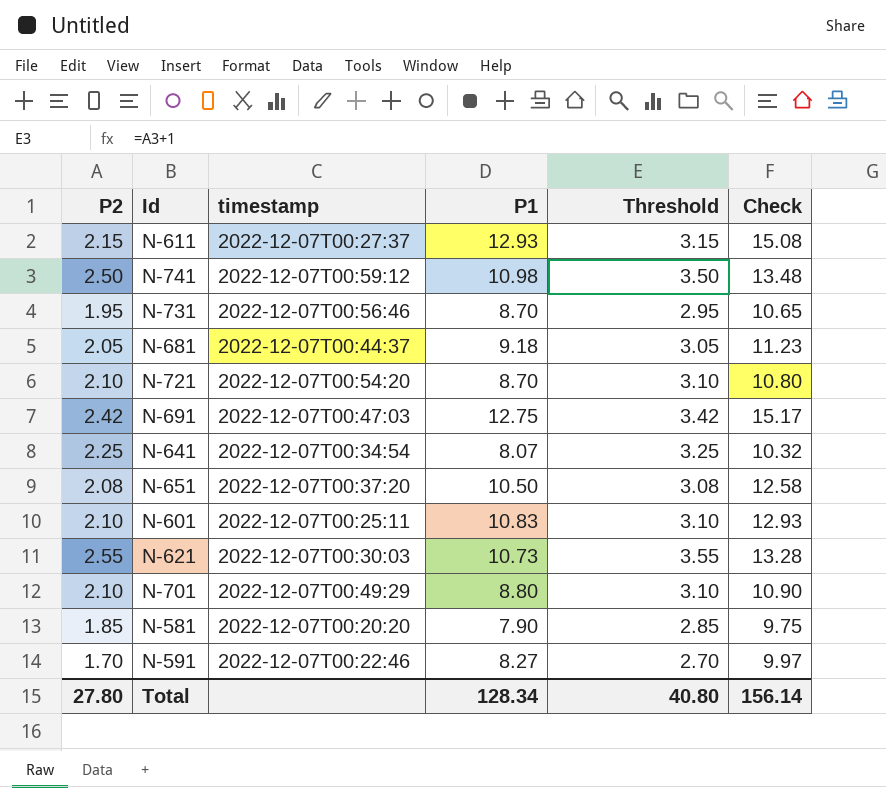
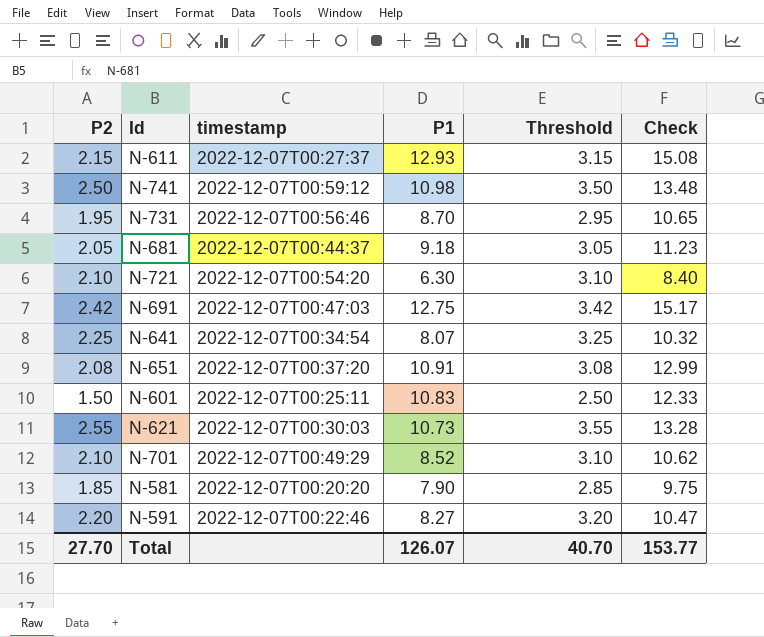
N-721 | P1: 8.70 -> 6.30
N-721 | Check: 10.80 -> 8.40
N-651 | P1: 10.50 -> 10.91
N-651 | Check: 12.58 -> 12.99
N-601 | P2: 2.10 -> 1.50
N-601 | Threshold: 3.10 -> 2.50
N-601 | Check: 12.93 -> 12.33
N-701 | P1: 8.80 -> 8.52
N-701 | Check: 10.90 -> 10.62
N-591 | P2: 1.70 -> 2.20
N-591 | Threshold: 2.70 -> 3.20
N-591 | Check: 9.97 -> 10.47
Total | P2: 27.80 -> 27.70
Total | P1: 128.34 -> 126.07
Total | Threshold: 40.80 -> 40.70
Total | Check: 156.14 -> 153.77

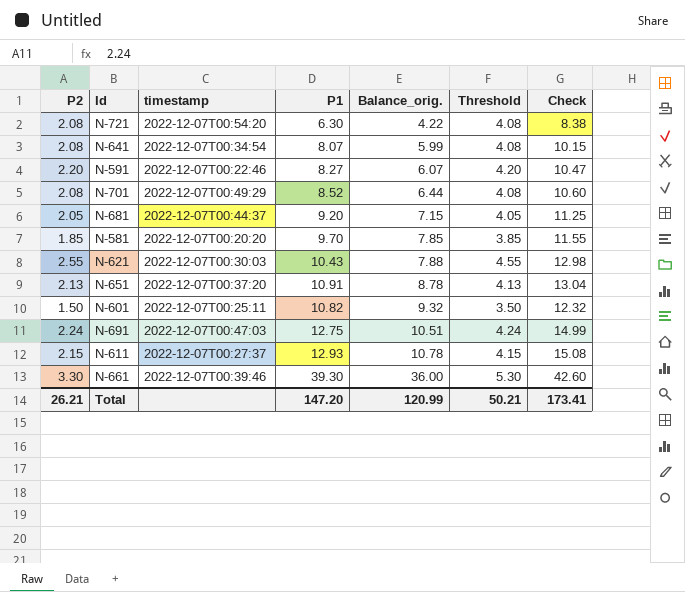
row order: none -> Balance_orig. ascending
column Balance_orig. | formula: none -> [P1] - [P2]
column Threshold | formula: [P2] + 1 -> [P2] + 2
row N-741: 2.50 | 2022-12-07T00:59:12 | 10.98 | 3.50 | 13.48 -> none
row N-731: 1.95 | 2022-12-07T00:56:46 | 8.70 | 2.95 | 10.65 -> none
N-721 | P2: 2.10 -> 2.08
N-721 | Check: 8.40 -> 8.38
N-641 | P2: 2.25 -> 2.08
N-641 | Check: 10.32 -> 10.15
N-701 | P2: 2.10 -> 2.08
N-701 | Check: 10.62 -> 10.60
N-681 | P1: 9.18 -> 9.20
N-681 | Check: 11.23 -> 11.25
N-581 | P1: 7.90 -> 9.70
N-581 | Check: 9.75 -> 11.55
N-621 | P1: 10.73 -> 10.43
N-621 | Check: 13.28 -> 12.98
N-651 | P2: 2.08 -> 2.13
N-651 | Check: 12.99 -> 13.04
N-601 | P1: 10.83 -> 10.82
N-601 | Check: 12.33 -> 12.32
N-691 | P2: 2.42 -> 2.24
N-691 | Check: 15.17 -> 14.99
row N-661: none -> 3.30 | 2022-12-07T00:39:46 | 39.30 | 36.00 | 5.30 | 42.60
Total | P2: 27.70 -> 26.21
Total | P1: 126.07 -> 147.20
Total | Threshold: 40.70 -> 50.21
Total | Check: 153.77 -> 173.41

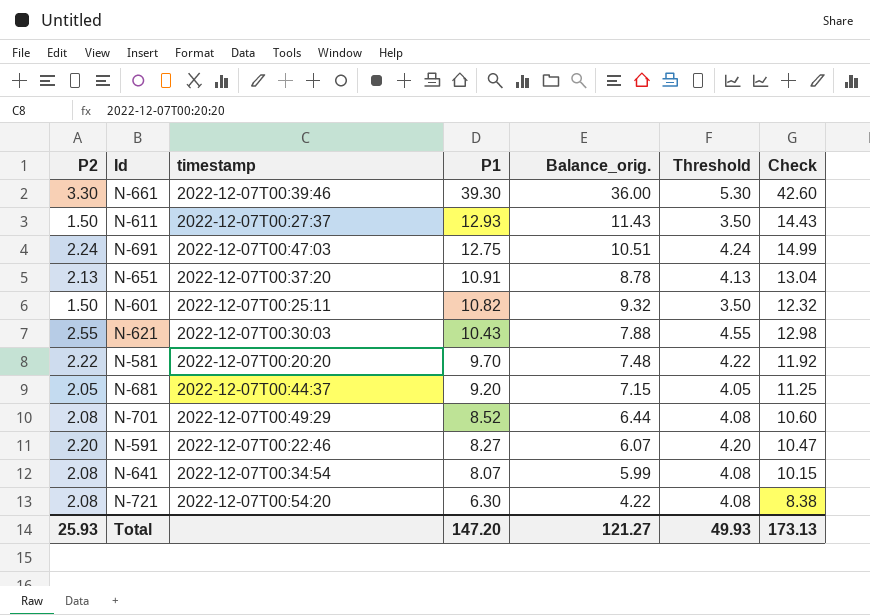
row order: Balance_orig. ascending -> P1 descending
N-611 | P2: 2.15 -> 1.50
N-611 | Balance_orig.: 10.78 -> 11.43
N-611 | Threshold: 4.15 -> 3.50
N-611 | Check: 15.08 -> 14.43
N-581 | P2: 1.85 -> 2.22
N-581 | Balance_orig.: 7.85 -> 7.48
N-581 | Threshold: 3.85 -> 4.22
N-581 | Check: 11.55 -> 11.92
Total | P2: 26.21 -> 25.93
Total | Balance_orig.: 120.99 -> 121.27
Total | Threshold: 50.21 -> 49.93
Total | Check: 173.41 -> 173.13

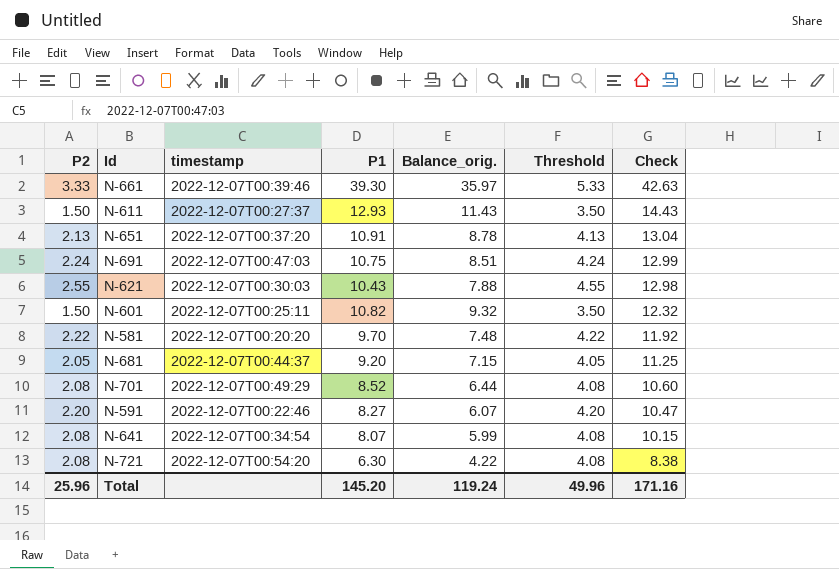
row order: P1 descending -> Check descending
N-661 | P2: 3.30 -> 3.33
N-661 | Balance_orig.: 36.00 -> 35.97
N-661 | Threshold: 5.30 -> 5.33
N-661 | Check: 42.60 -> 42.63
N-691 | P1: 12.75 -> 10.75
N-691 | Balance_orig.: 10.51 -> 8.51
N-691 | Check: 14.99 -> 12.99
Total | P2: 25.93 -> 25.96
Total | P1: 147.20 -> 145.20
Total | Balance_orig.: 121.27 -> 119.24
Total | Threshold: 49.93 -> 49.96
Total | Check: 173.13 -> 171.16

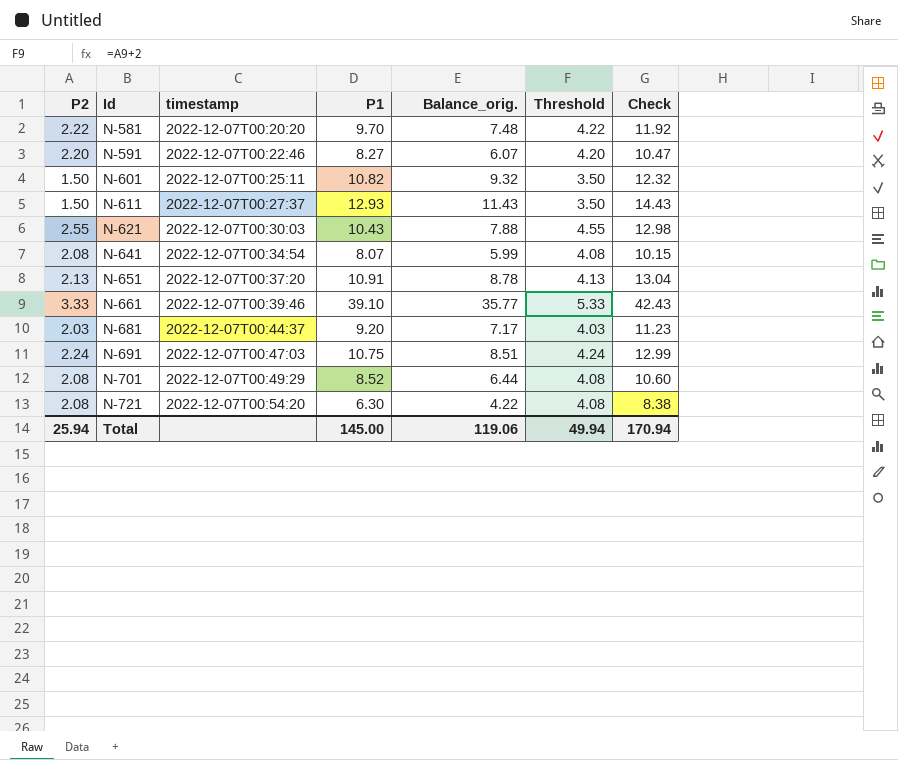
row order: Check descending -> Id ascending
N-661 | P1: 39.30 -> 39.10
N-661 | Balance_orig.: 35.97 -> 35.77
N-661 | Check: 42.63 -> 42.43
N-681 | P2: 2.05 -> 2.03
N-681 | Balance_orig.: 7.15 -> 7.17
N-681 | Threshold: 4.05 -> 4.03
N-681 | Check: 11.25 -> 11.23
Total | P2: 25.96 -> 25.94
Total | P1: 145.20 -> 145.00
Total | Balance_orig.: 119.24 -> 119.06
Total | Threshold: 49.96 -> 49.94
Total | Check: 171.16 -> 170.94

